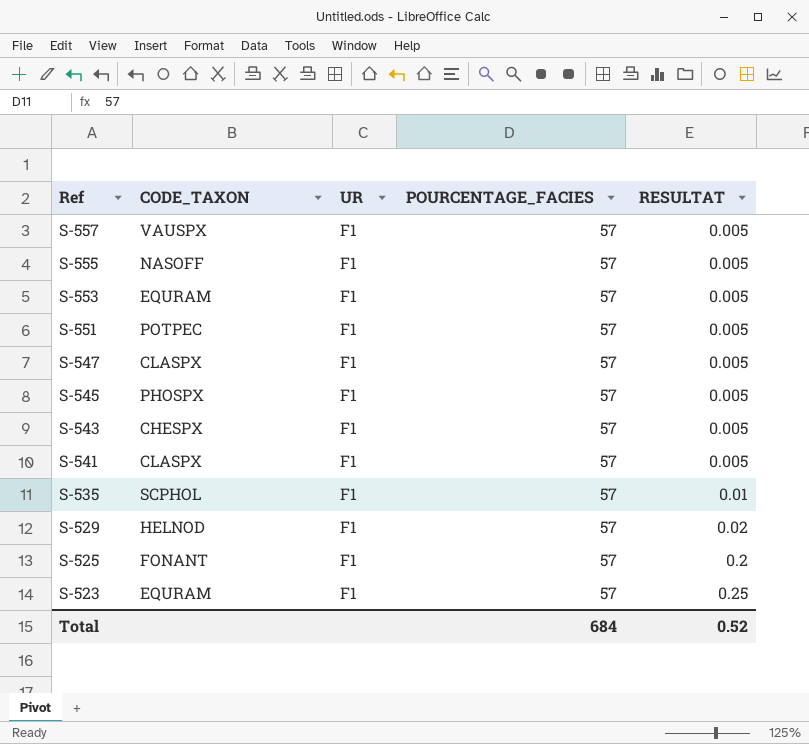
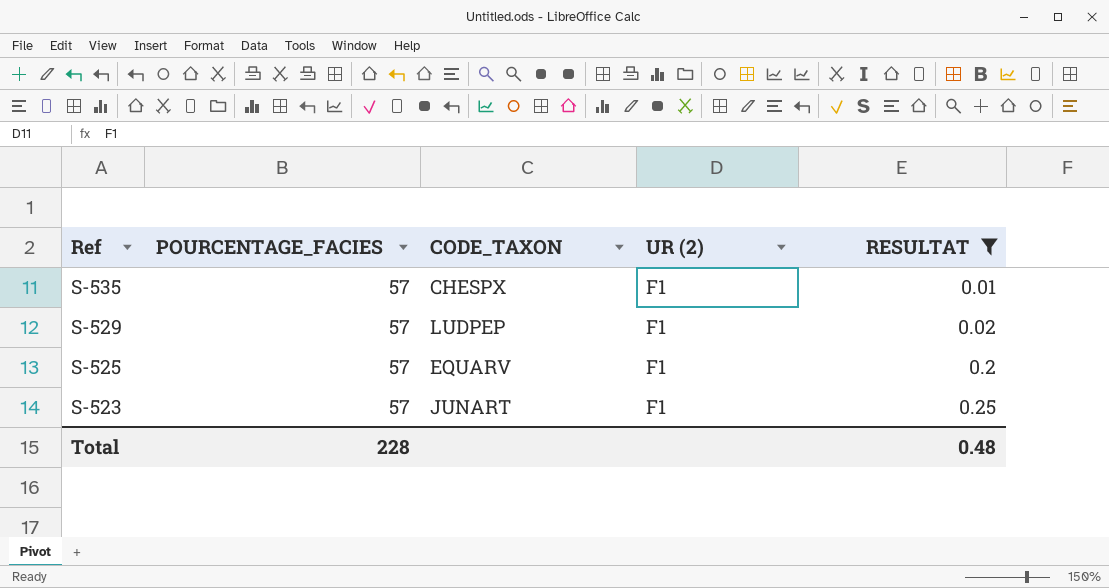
filter: none -> RESULTAT != 0.005
column POURCENTAGE_FACIES | position: 4 -> 2
column name: UR -> UR (2)
S-535 | CODE_TAXON: SCPHOL -> CHESPX
S-529 | CODE_TAXON: HELNOD -> LUDPEP
S-525 | CODE_TAXON: FONANT -> EQUARV
S-523 | CODE_TAXON: EQURAM -> JUNART
Total | POURCENTAGE_FACIES: 684 -> 228
Total | RESULTAT: 0.52 -> 0.48

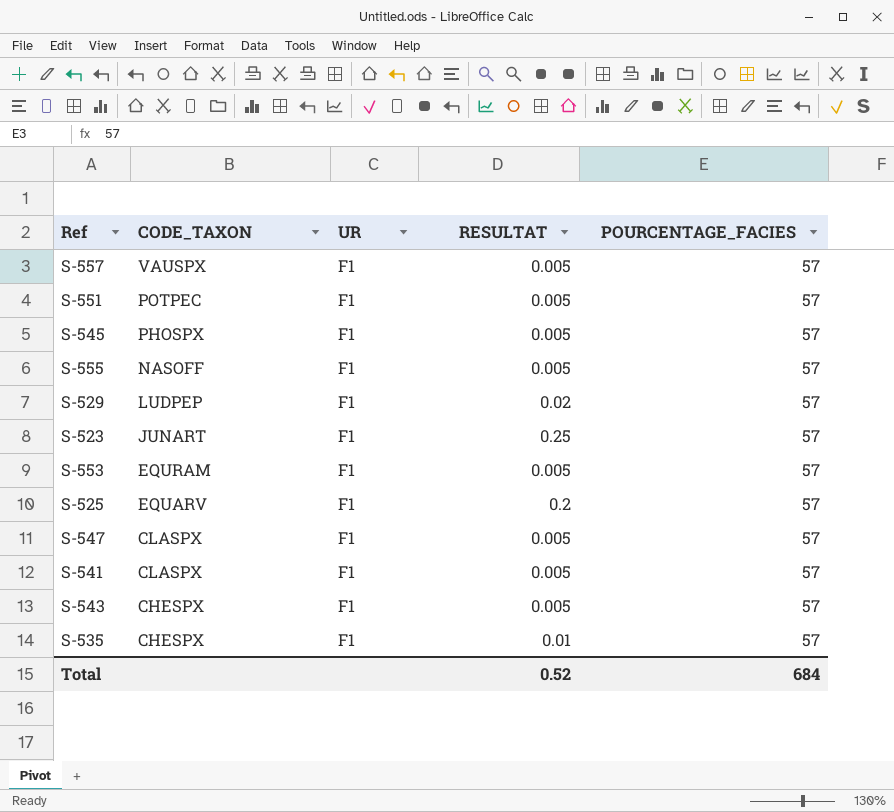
filter: RESULTAT != 0.005 -> none
row order: Ref descending -> CODE_TAXON descending
column name: UR (2) -> UR
column POURCENTAGE_FACIES | position: 2 -> 5
Total | RESULTAT: 0.48 -> 0.52
Total | POURCENTAGE_FACIES: 228 -> 684

